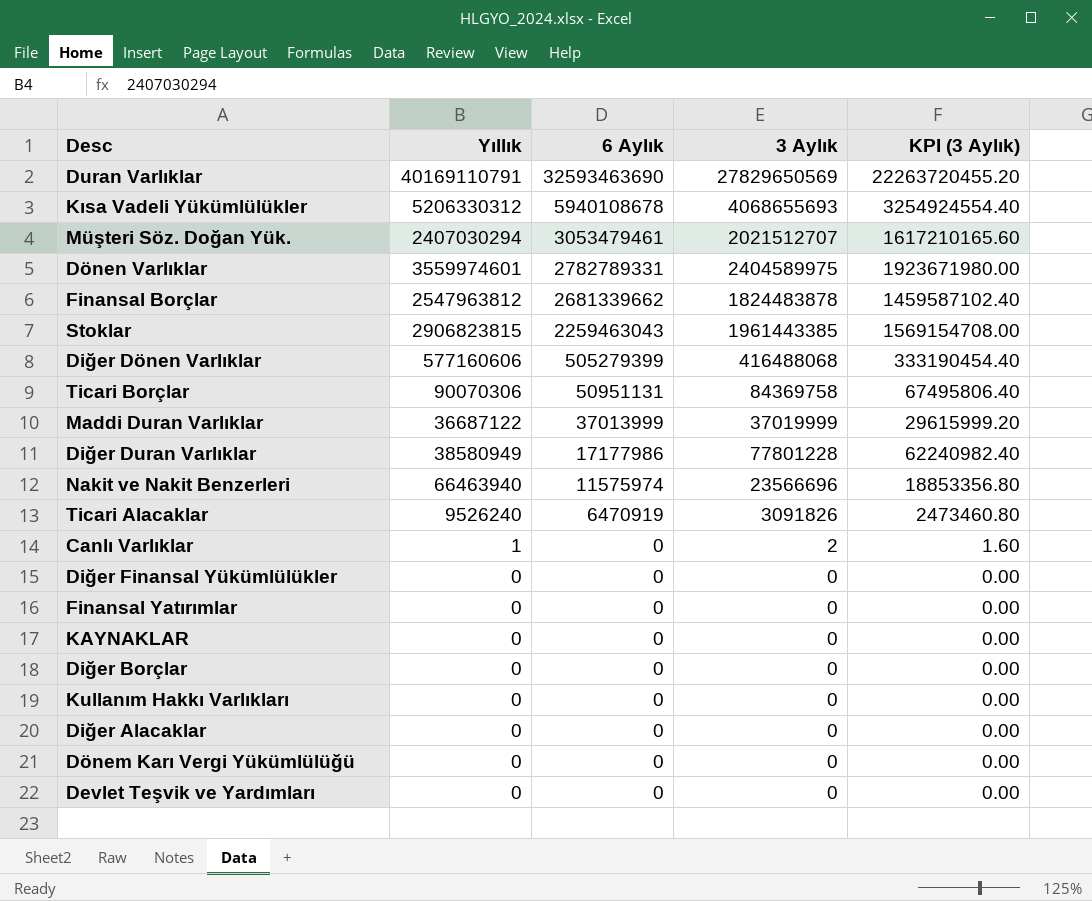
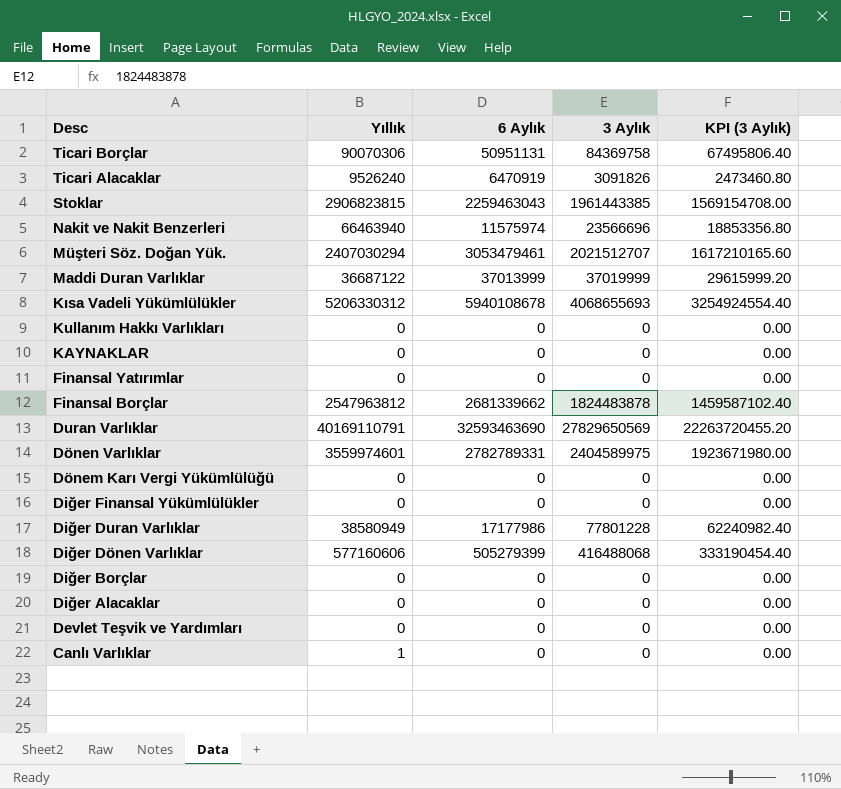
row order: 6 Aylık descending -> Desc descending
Canlı Varlıklar | 3 Aylık: 2 -> 0
Canlı Varlıklar | KPI (3 Aylık): 1.60 -> 0.00

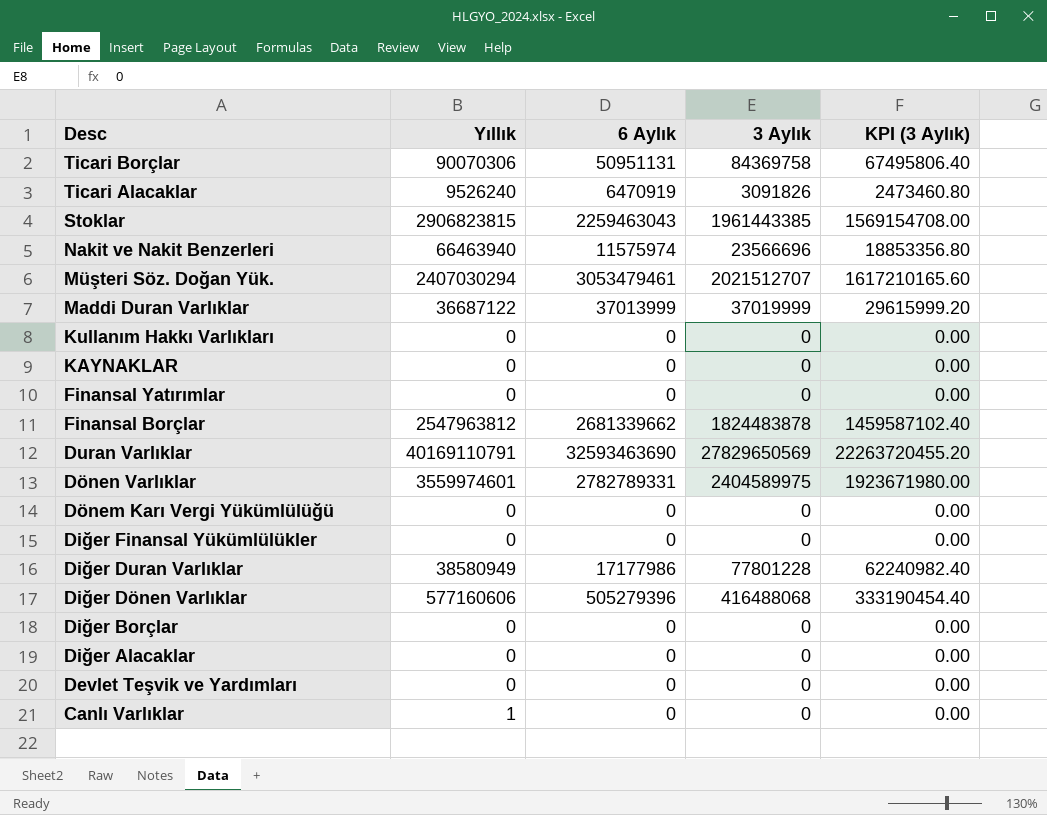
row Kısa Vadeli Yükümlülükler: 5206330312 | 5940108678 | 4068655693 | 3254924554.40 -> none
Diğer Dönen Varlıklar | 6 Aylık: 505279399 -> 505279396

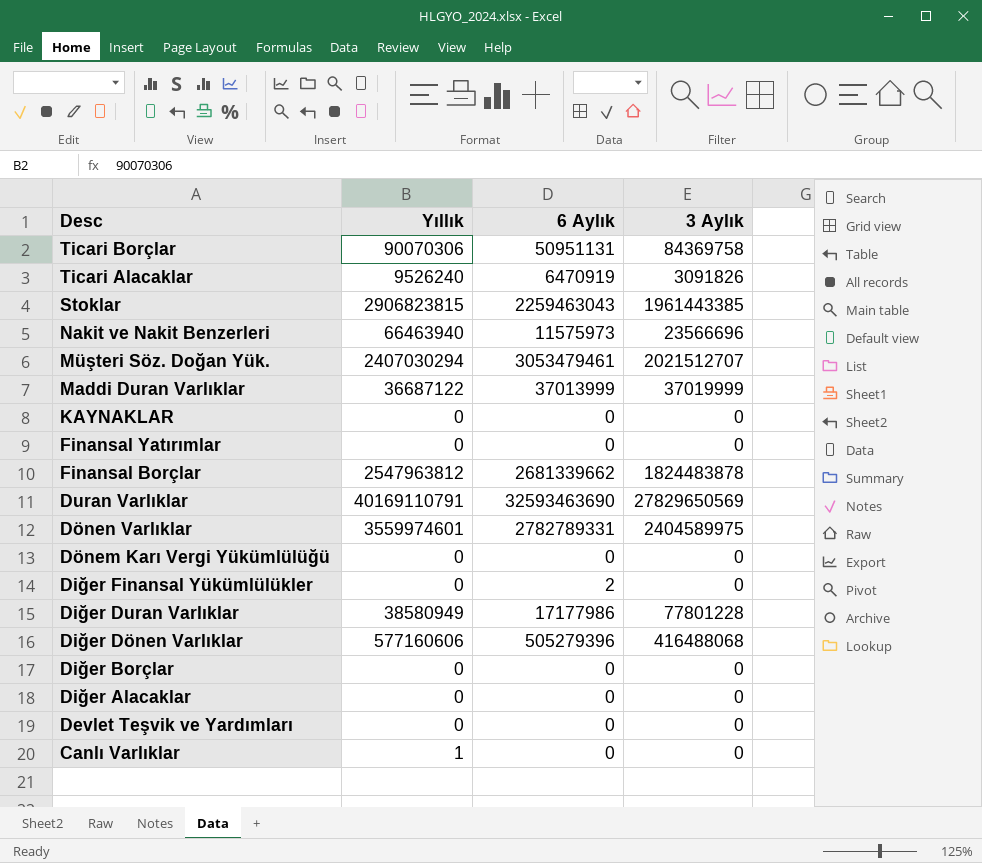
column KPI (3 Aylık) | formula: [3 Aylık] * 0.8 -> none
row Kullanım Hakkı Varlıkları: 0 | 0 | 0 | 0.00 -> none
Nakit ve Nakit Benzerleri | 6 Aylık: 11575974 -> 11575973
Diğer Finansal Yükümlülükler | 6 Aylık: 0 -> 2

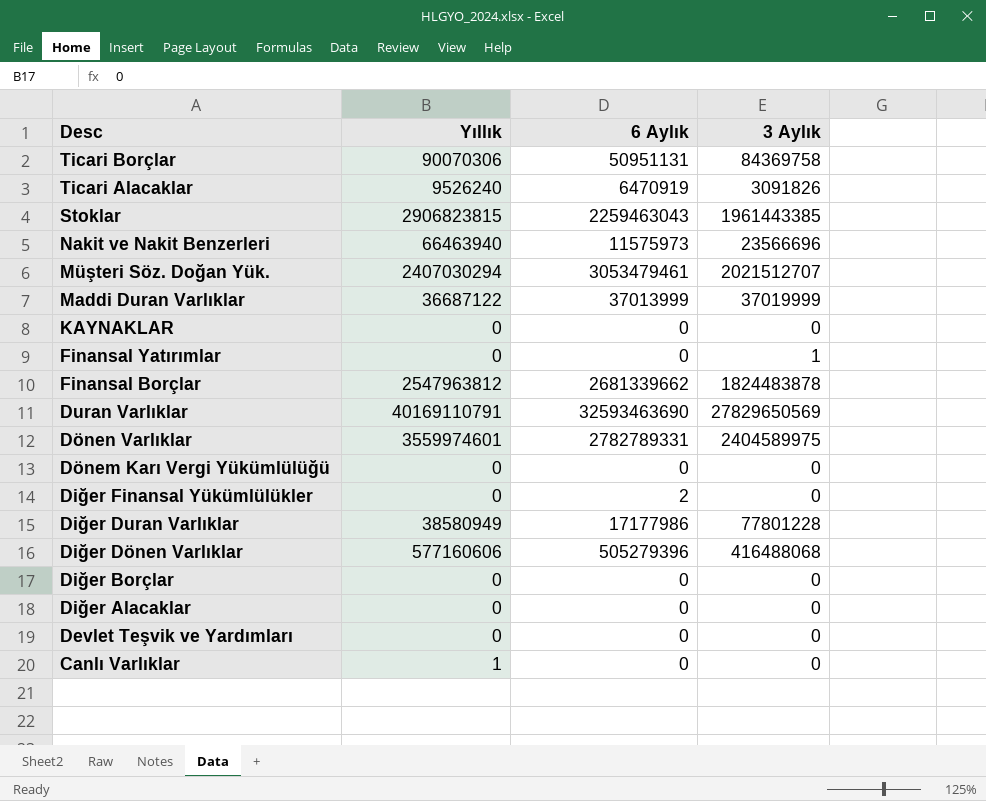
Finansal Yatırımlar | 3 Aylık: 0 -> 1

